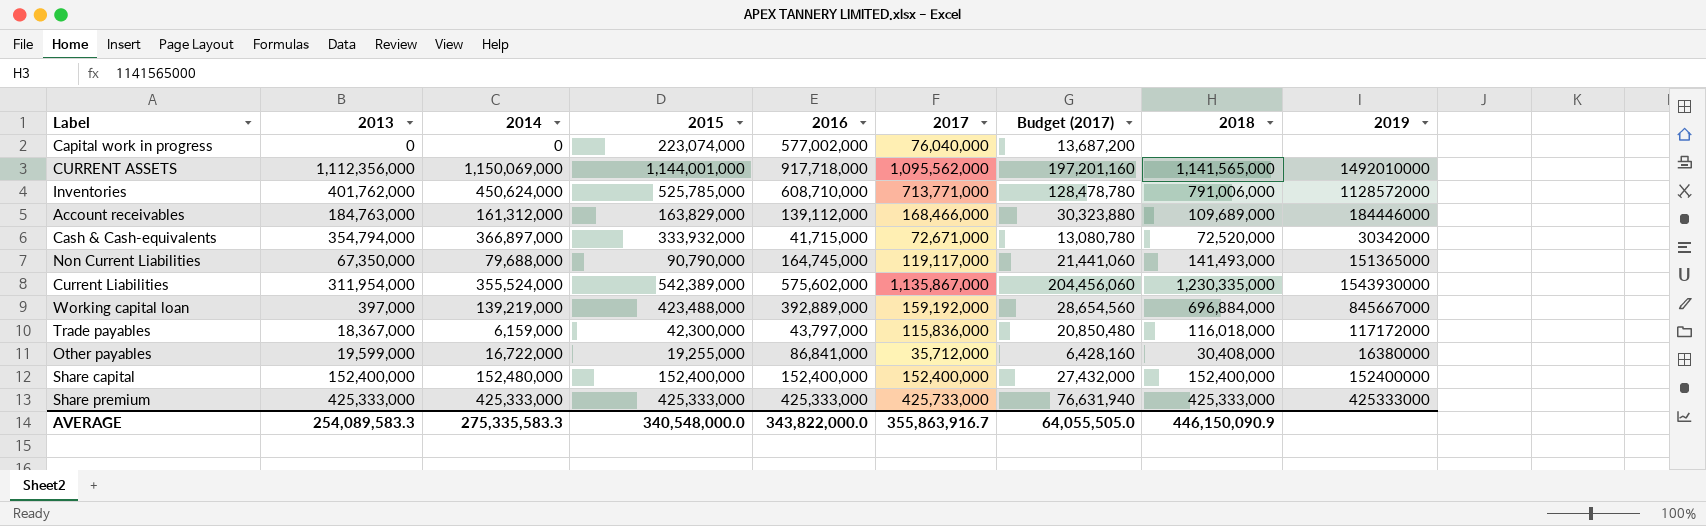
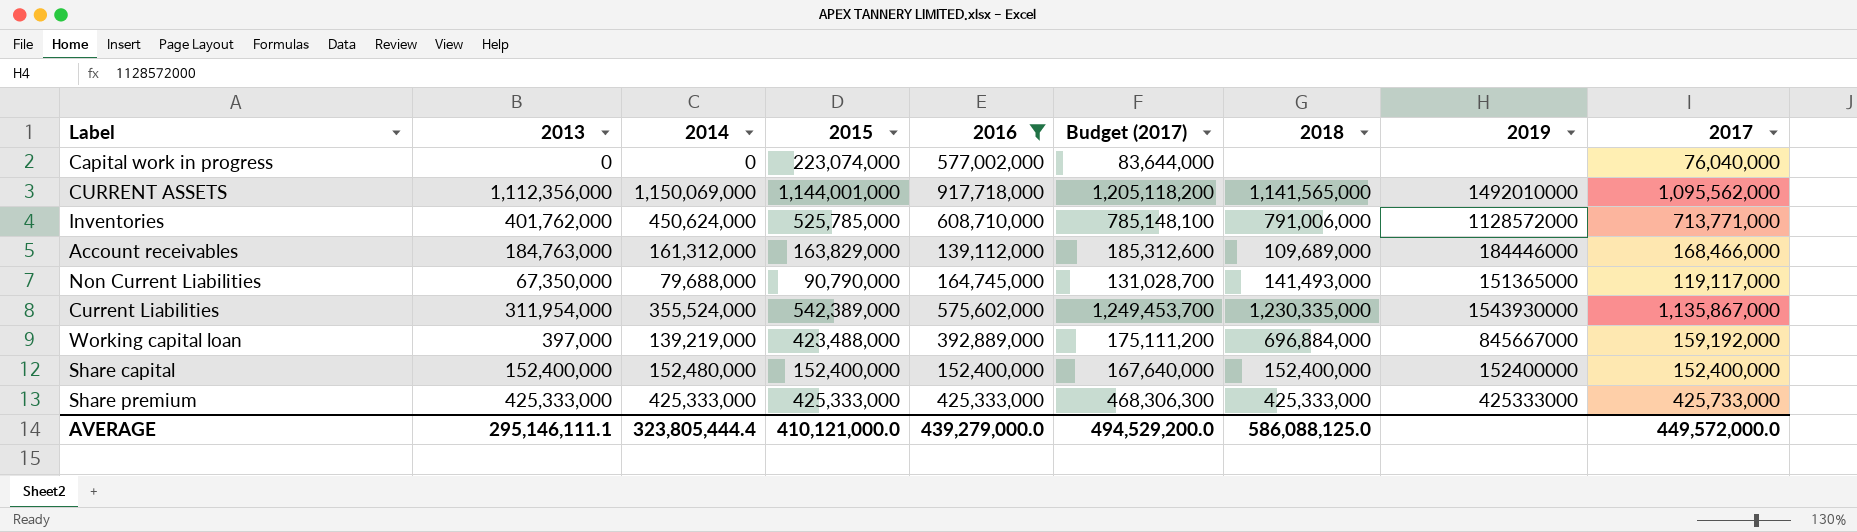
filter: none -> 2016 >= 139,112,000
column Budget (2017) | formula: [2017] * 0.18 -> [2017] * 1.1
column 2017 | position: 6 -> 9
AVERAGE | 2013: 254,089,583.3 -> 295,146,111.1
AVERAGE | 2014: 275,335,583.3 -> 323,805,444.4
AVERAGE | 2015: 340,548,000.0 -> 410,121,000.0
AVERAGE | 2016: 343,822,000.0 -> 439,279,000.0
AVERAGE | Budget (2017): 64,055,505.0 -> 494,529,200.0
AVERAGE | 2018: 446,150,090.9 -> 586,088,125.0
AVERAGE | 2017: 355,863,916.7 -> 449,572,000.0

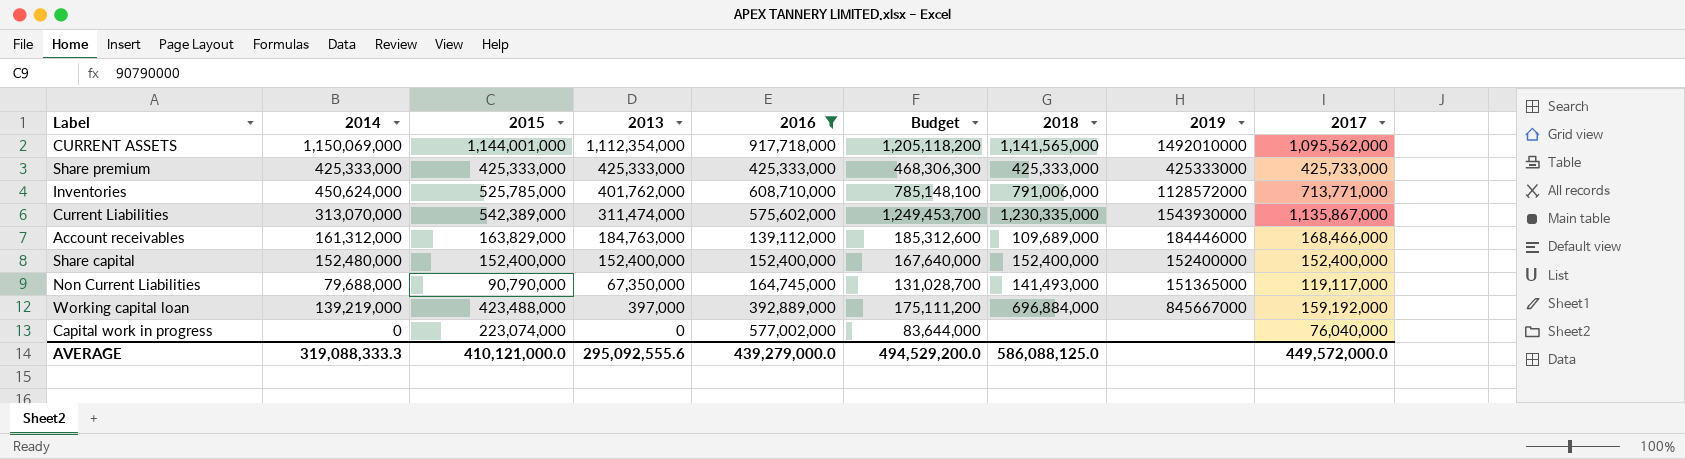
row order: none -> 2013 descending
column 2013 | position: 2 -> 4
column name: Budget (2017) -> Budget
CURRENT ASSETS | 2013: 1,112,356,000 -> 1,112,354,000
Current Liabilities | 2014: 355,524,000 -> 313,070,000
Current Liabilities | 2013: 311,954,000 -> 311,474,000
AVERAGE | 2014: 323,805,444.4 -> 319,088,333.3
AVERAGE | 2013: 295,146,111.1 -> 295,092,555.6

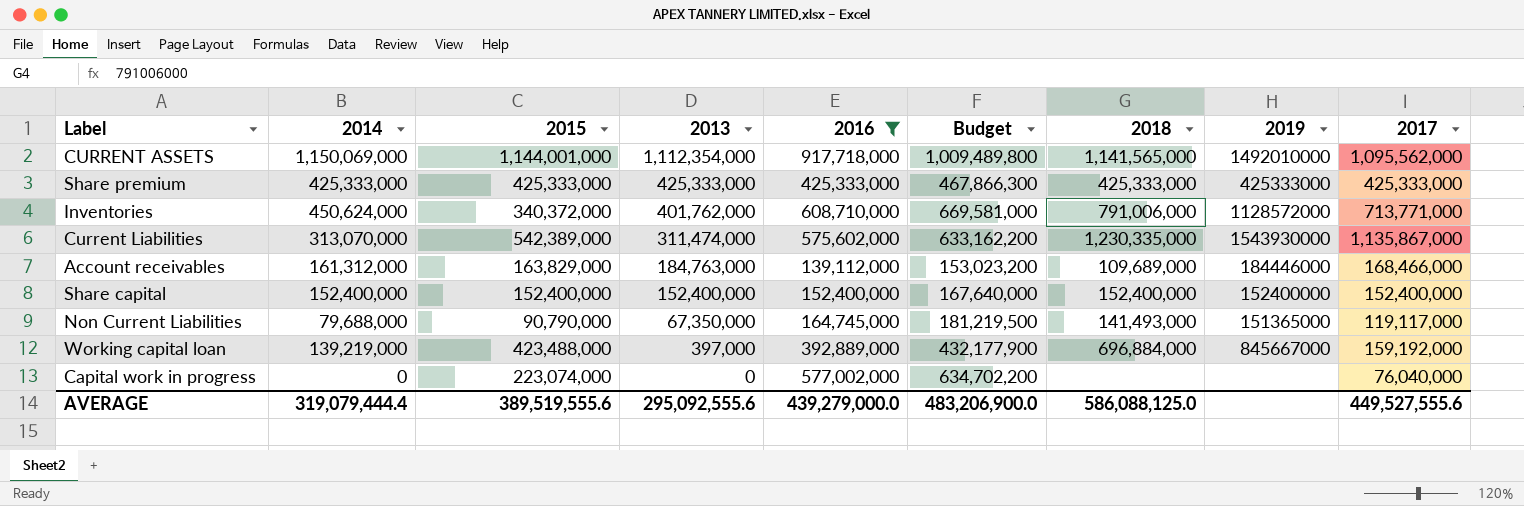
column Budget | formula: [2017] * 1.1 -> [2016] * 1.1
Share premium | 2017: 425,733,000 -> 425,333,000
Inventories | 2015: 525,785,000 -> 340,372,000
Share capital | 2014: 152,480,000 -> 152,400,000
AVERAGE | 2014: 319,088,333.3 -> 319,079,444.4
AVERAGE | 2015: 410,121,000.0 -> 389,519,555.6
AVERAGE | Budget: 494,529,200.0 -> 483,206,900.0
AVERAGE | 2017: 449,572,000.0 -> 449,527,555.6

